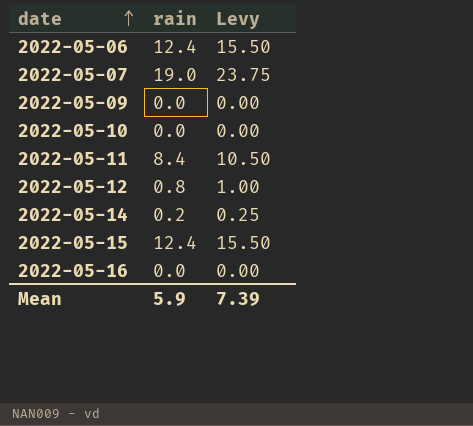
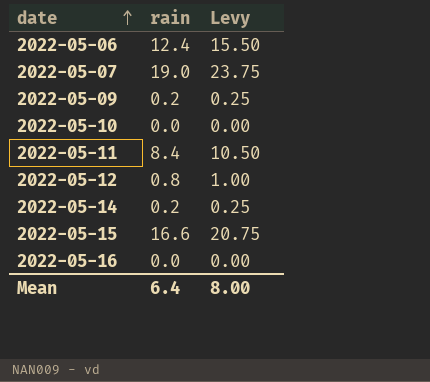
2022-05-09 | rain: 0.0 -> 0.2
2022-05-09 | Levy: 0.00 -> 0.25
2022-05-15 | rain: 12.4 -> 16.6
2022-05-15 | Levy: 15.50 -> 20.75
Mean | rain: 5.9 -> 6.4
Mean | Levy: 7.39 -> 8.00

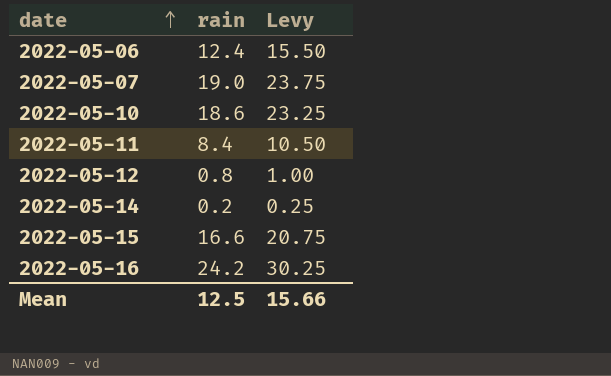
row 2022-05-09: 0.2 | 0.25 -> none
2022-05-10 | rain: 0.0 -> 18.6
2022-05-10 | Levy: 0.00 -> 23.25
2022-05-16 | rain: 0.0 -> 24.2
2022-05-16 | Levy: 0.00 -> 30.25
Mean | rain: 6.4 -> 12.5
Mean | Levy: 8.00 -> 15.66

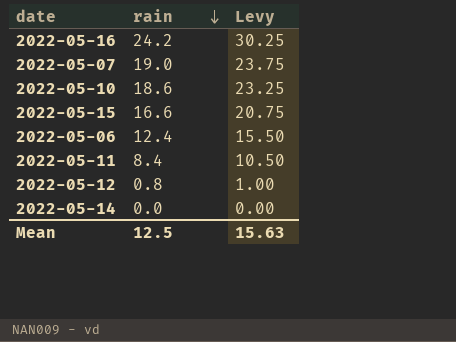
row order: date ascending -> rain descending
2022-05-14 | rain: 0.2 -> 0.0
2022-05-14 | Levy: 0.25 -> 0.00
Mean | Levy: 15.66 -> 15.63

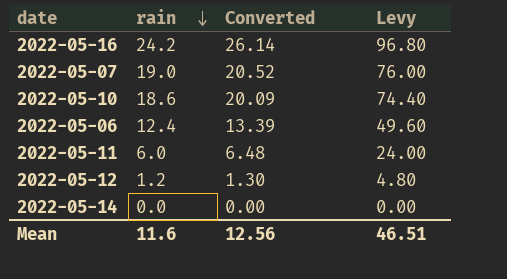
column Converted | formula: none -> [rain] * 1.08
column Levy | formula: [rain] * 1.25 -> [rain] * 4
row 2022-05-15: 16.6 | 20.75 -> none
2022-05-11 | rain: 8.4 -> 6.0
2022-05-12 | rain: 0.8 -> 1.2
Mean | rain: 12.5 -> 11.6
Mean | Levy: 15.63 -> 46.51

